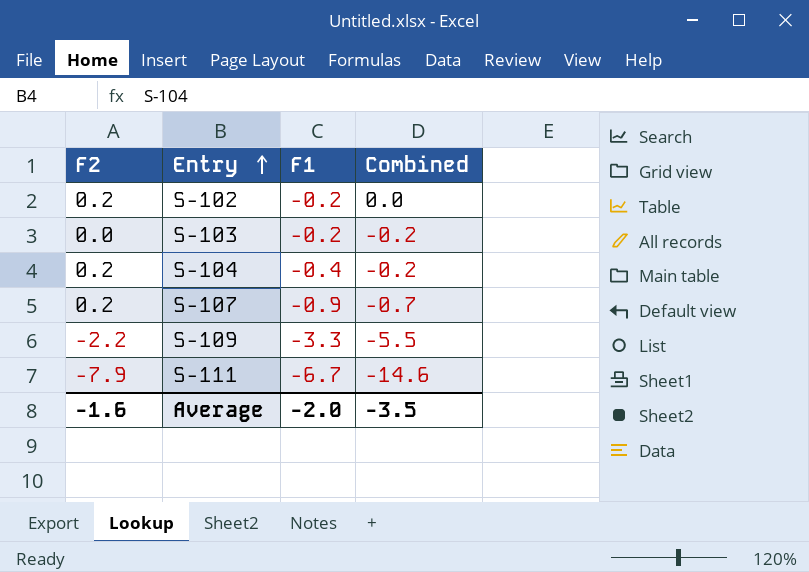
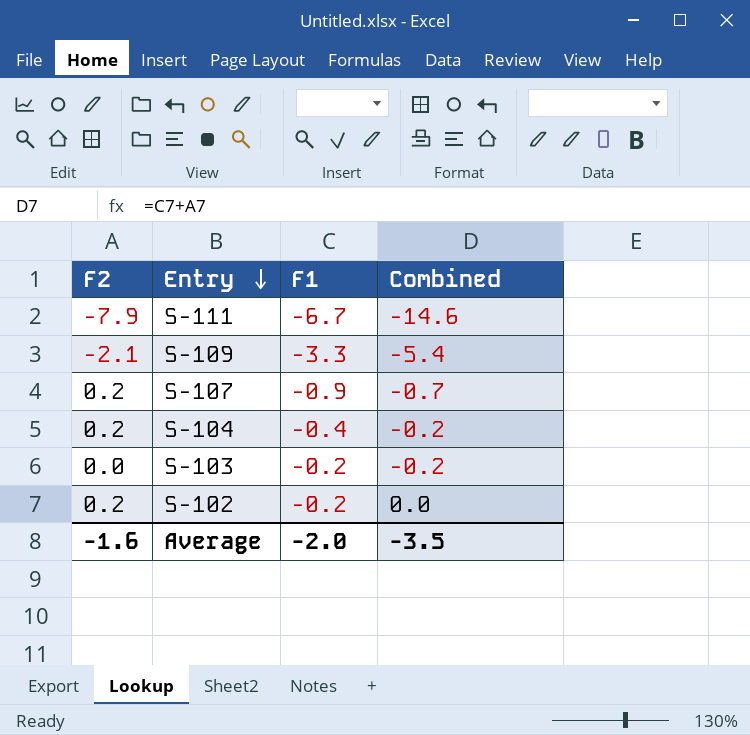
row order: Entry ascending -> Entry descending
S-109 | F2: -2.2 -> -2.1
S-109 | Combined: -5.5 -> -5.4

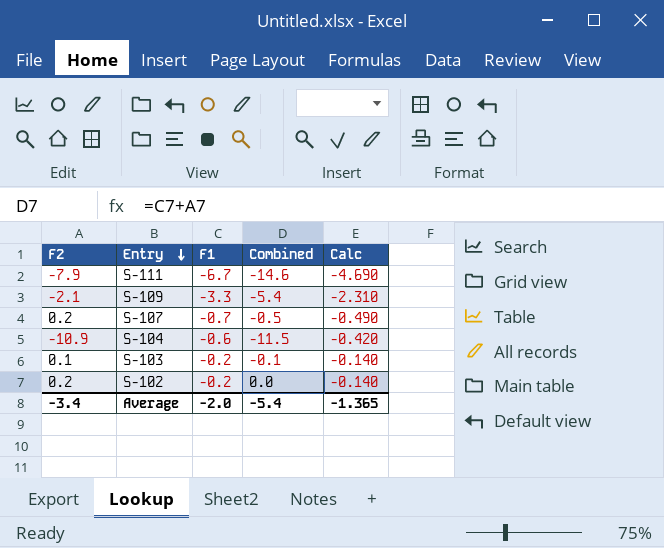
column Calc | formula: none -> [F1] * 0.7
S-107 | F1: -0.9 -> -0.7
S-107 | Combined: -0.7 -> -0.5
S-104 | F2: 0.2 -> -10.9
S-104 | F1: -0.4 -> -0.6
S-104 | Combined: -0.2 -> -11.5
S-103 | F2: 0.0 -> 0.1
S-103 | Combined: -0.2 -> -0.1
Average | F2: -1.6 -> -3.4
Average | Combined: -3.5 -> -5.4

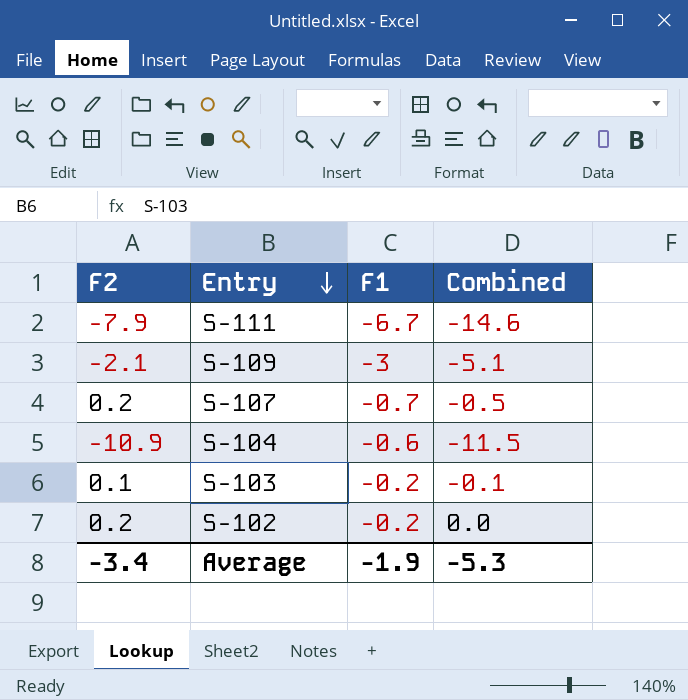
column Calc | formula: [F1] * 0.7 -> none
S-109 | F1: -3.3 -> -3
S-109 | Combined: -5.4 -> -5.1
Average | F1: -2.0 -> -1.9
Average | Combined: -5.4 -> -5.3

